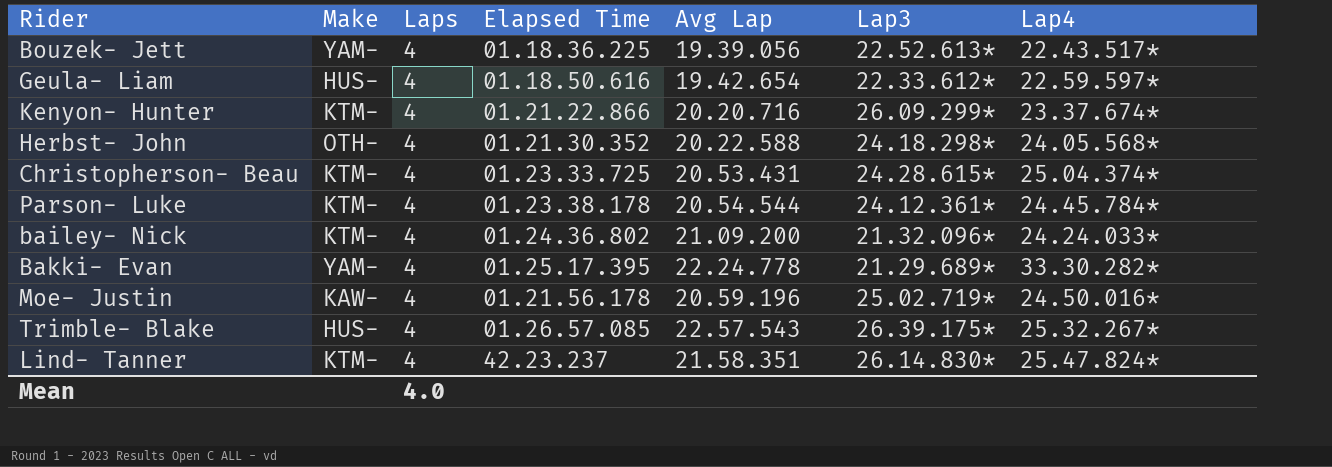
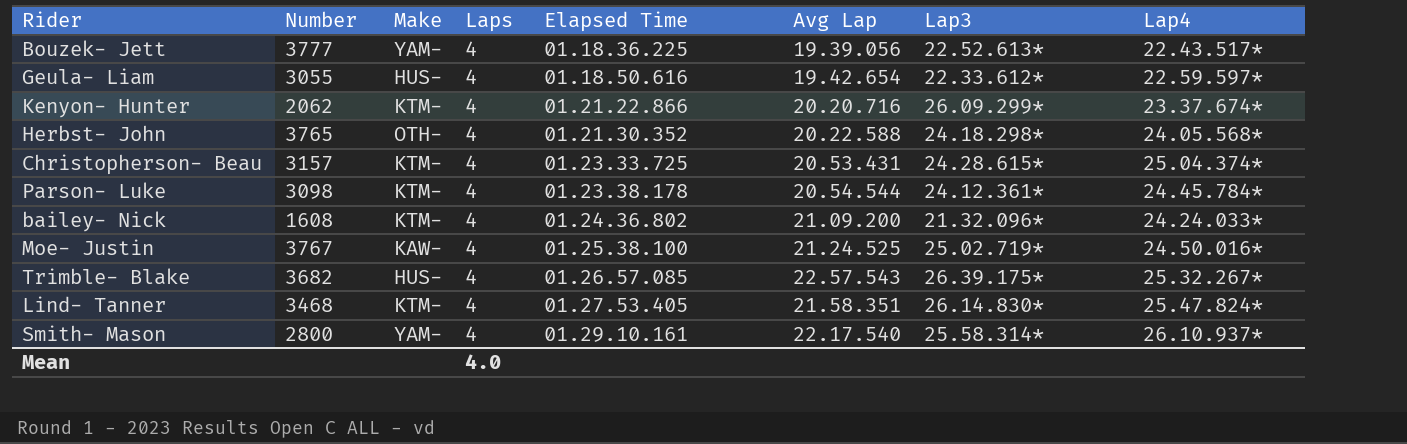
column Number | position: none -> 2
row Bakki- Evan: YAM- | 4 | 01.25.17.395 | 22.24.778 | 21.29.689* | 33.30.282* -> none
Moe- Justin | Elapsed Time: 01.21.56.178 -> 01.25.38.100
Moe- Justin | Avg Lap: 20.59.196 -> 21.24.525
Lind- Tanner | Elapsed Time: 42.23.237 -> 01.27.53.405
row Smith- Mason: none -> 2800 | YAM- | 4 | 01.29.10.161 | 22.17.540 | 25.58.314* | 26.10.937*

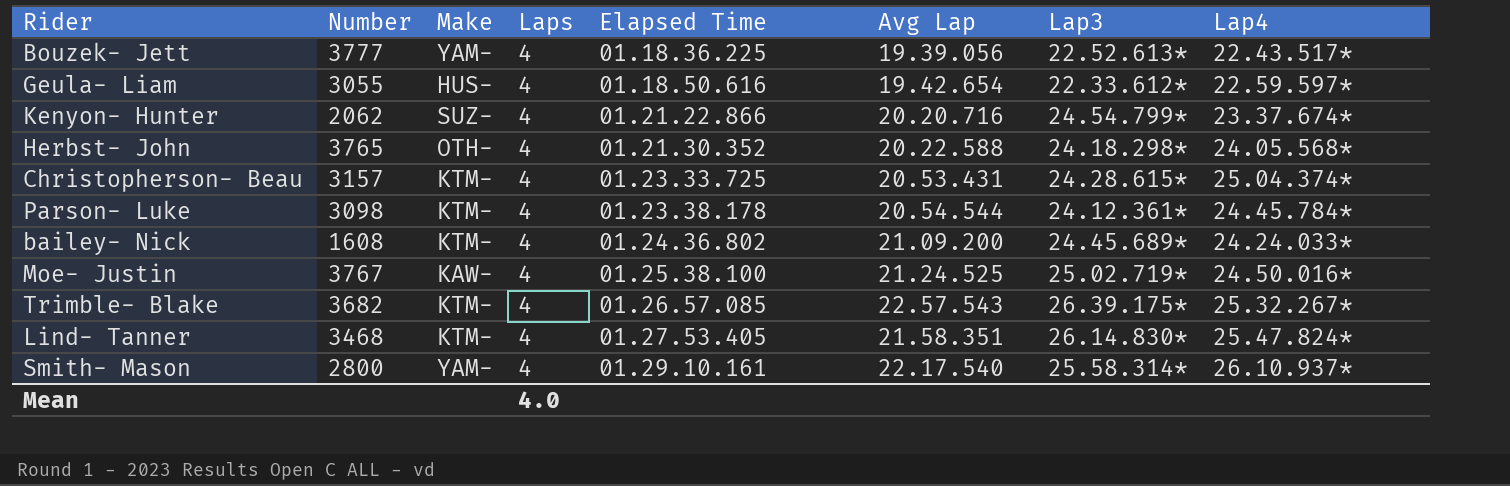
Kenyon- Hunter | Make: KTM- -> SUZ-
Kenyon- Hunter | Lap3: 26.09.299* -> 24.54.799*
bailey- Nick | Lap3: 21.32.096* -> 24.45.689*
Trimble- Blake | Make: HUS- -> KTM-

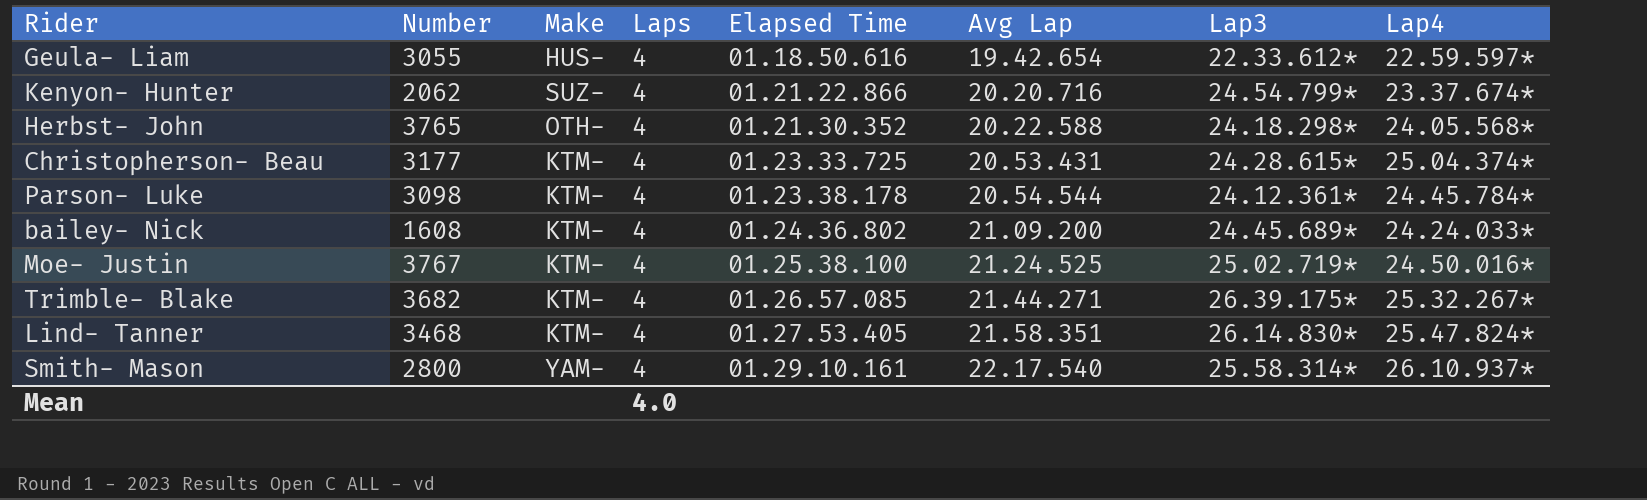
row Bouzek- Jett: 3777 | YAM- | 4 | 01.18.36.225 | 19.39.056 | 22.52.613* | 22.43.517* -> none
Christopherson- Beau | Number: 3157 -> 3177
Moe- Justin | Make: KAW- -> KTM-
Trimble- Blake | Avg Lap: 22.57.543 -> 21.44.271

